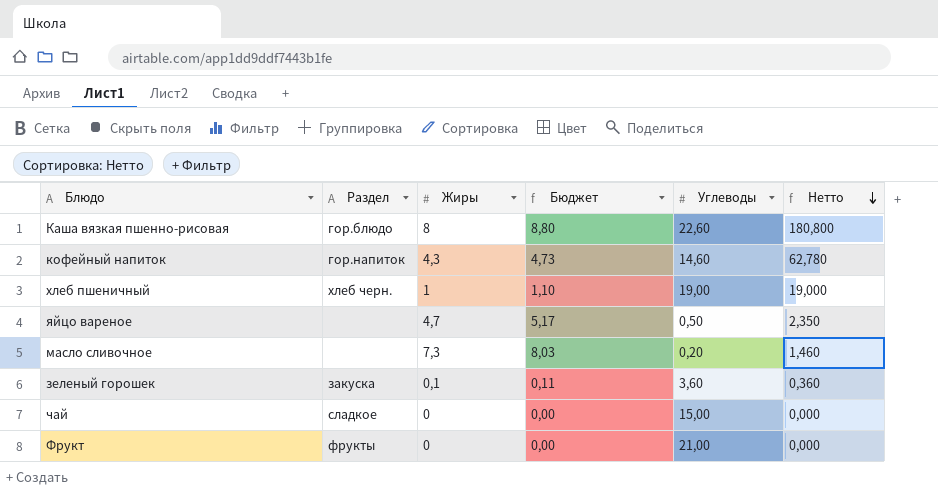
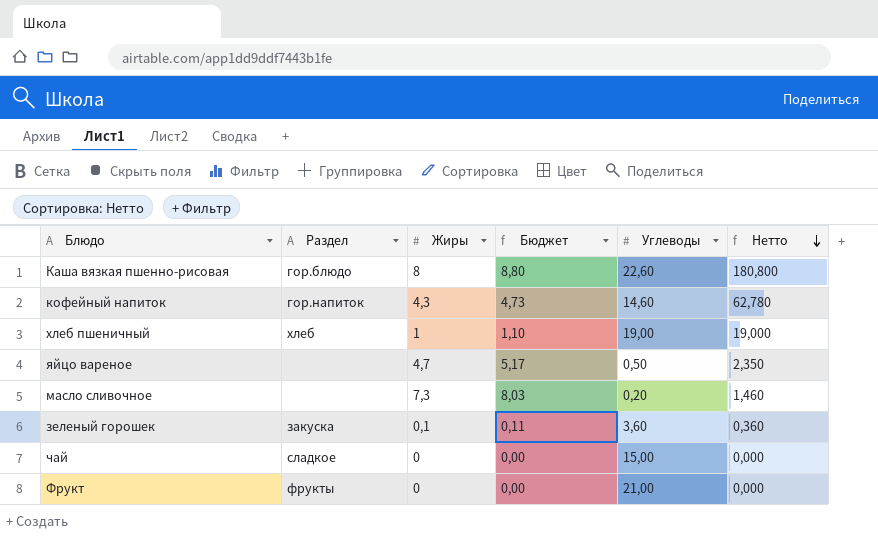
хлеб пшеничный | Раздел: хлеб черн. -> хлеб

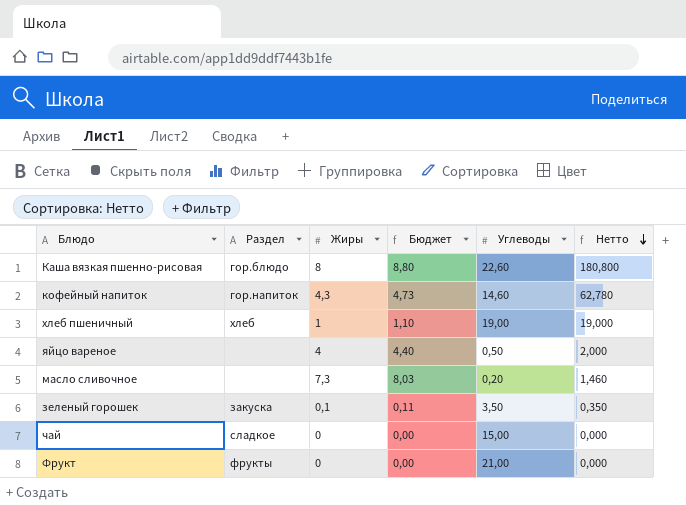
яйцо вареное | Жиры: 4,7 -> 4
яйцо вареное | Бюджет: 5,17 -> 4,40
яйцо вареное | Нетто: 2,350 -> 2,000
зеленый горошек | Углеводы: 3,60 -> 3,50
зеленый горошек | Нетто: 0,360 -> 0,350

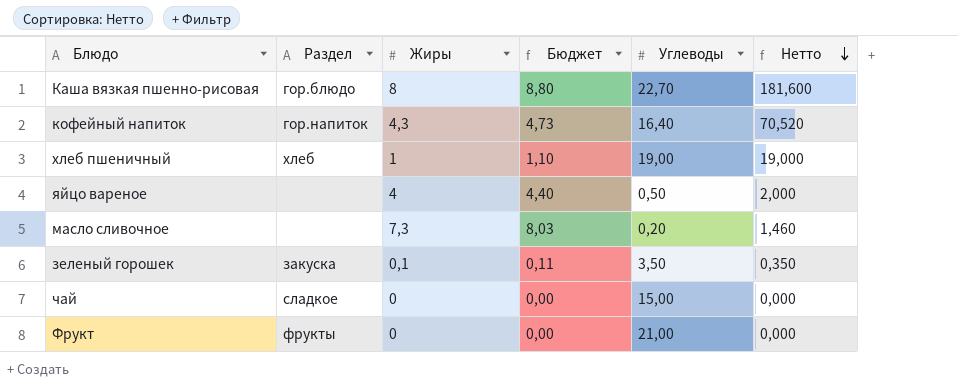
Каша вязкая пшенно-рисовая | Углеводы: 22,60 -> 22,70
Каша вязкая пшенно-рисовая | Нетто: 180,800 -> 181,600
кофейный напиток | Углеводы: 14,60 -> 16,40
кофейный напиток | Нетто: 62,780 -> 70,520

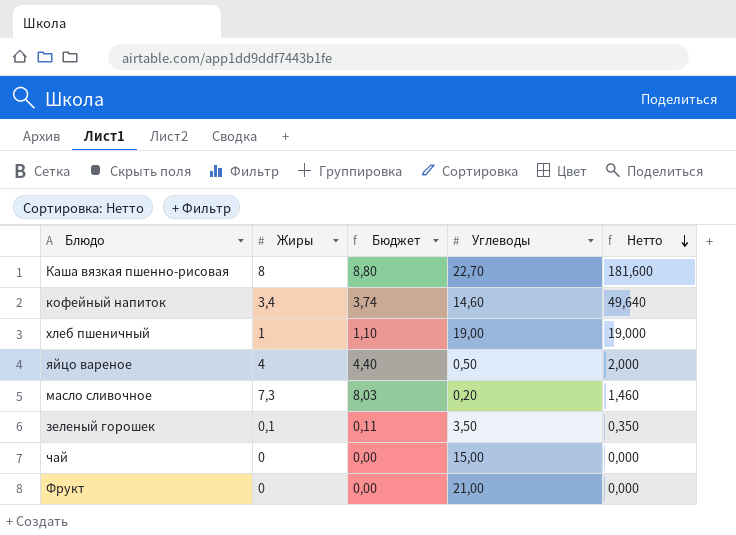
column Раздел | position: 2 -> none
кофейный напиток | Жиры: 4,3 -> 3,4
кофейный напиток | Бюджет: 4,73 -> 3,74
кофейный напиток | Углеводы: 16,40 -> 14,60
кофейный напиток | Нетто: 70,520 -> 49,640

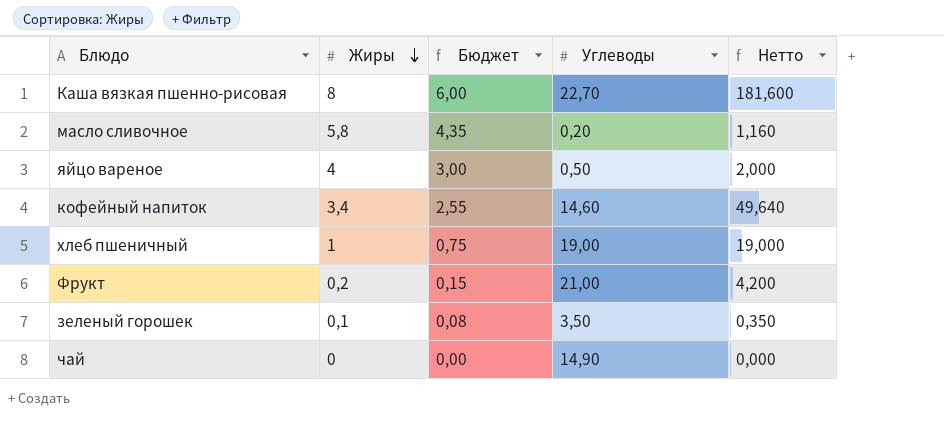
row order: Нетто descending -> Жиры descending
column Бюджет | formula: [Жиры] * 1,1 -> [Жиры] * 0,75
масло сливочное | Жиры: 7,3 -> 5,8
масло сливочное | Нетто: 1,460 -> 1,160
Фрукт | Жиры: 0 -> 0,2
Фрукт | Нетто: 0,000 -> 4,200
чай | Углеводы: 15,00 -> 14,90

